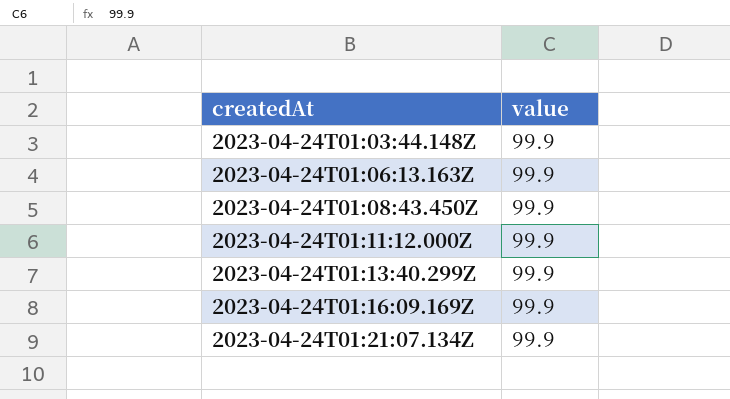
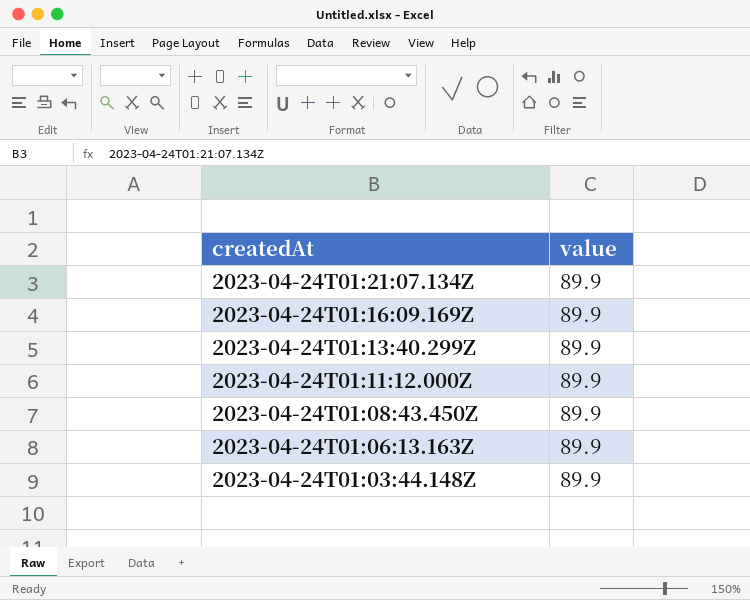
row order: createdAt ascending -> createdAt descending
2023-04-24T01:21:07.134Z | value: 99.9 -> 89.9
2023-04-24T01:16:09.169Z | value: 99.9 -> 89.9
2023-04-24T01:13:40.299Z | value: 99.9 -> 89.9
2023-04-24T01:11:12.000Z | value: 99.9 -> 89.9
2023-04-24T01:08:43.450Z | value: 99.9 -> 89.9
2023-04-24T01:06:13.163Z | value: 99.9 -> 89.9
2023-04-24T01:03:44.148Z | value: 99.9 -> 89.9

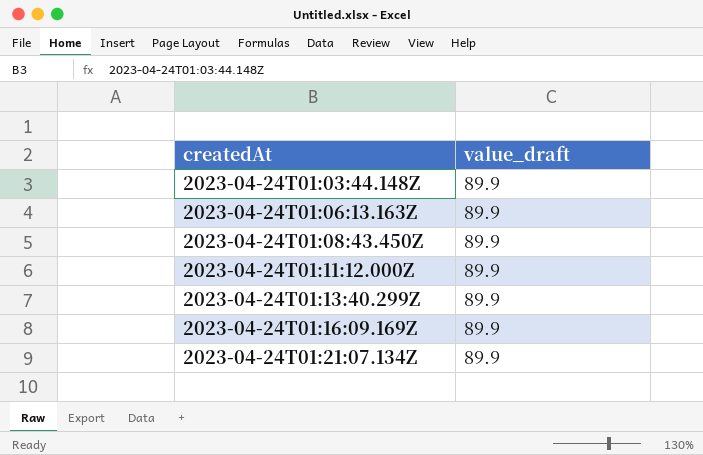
row order: createdAt descending -> createdAt ascending
column name: value -> value_draft

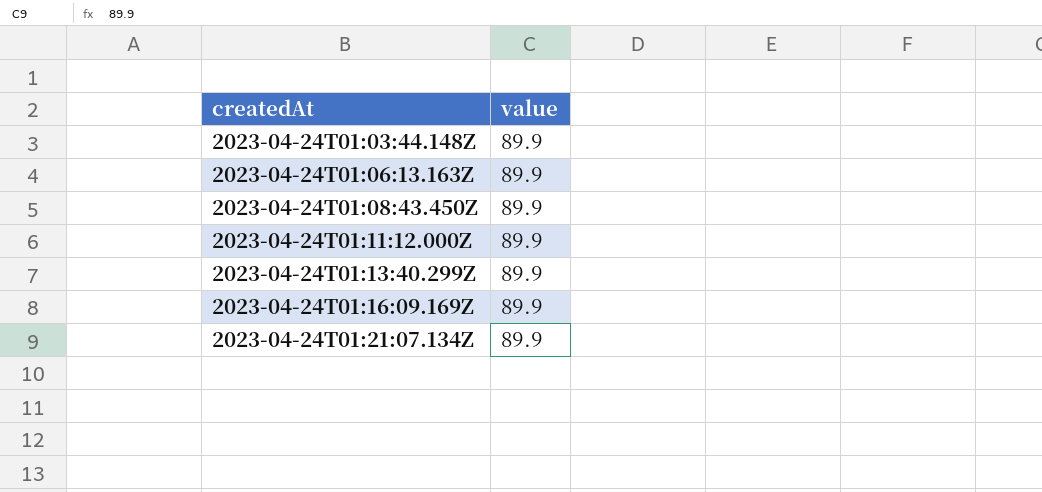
column name: value_draft -> value

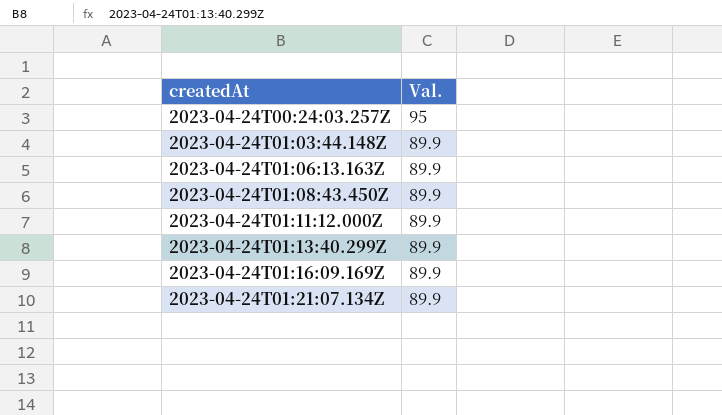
column name: value -> Val.
row 2023-04-24T00:24:03.257Z: none -> 95

